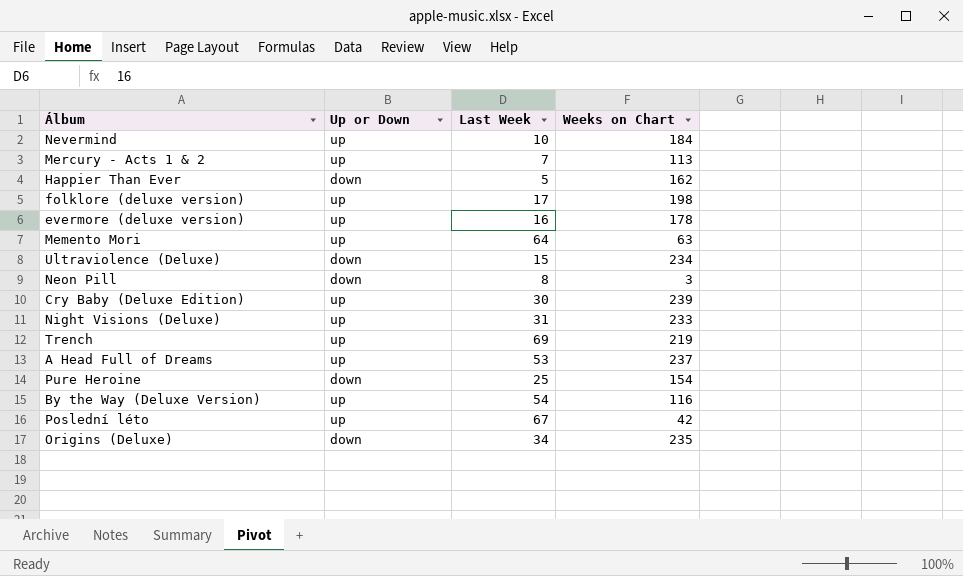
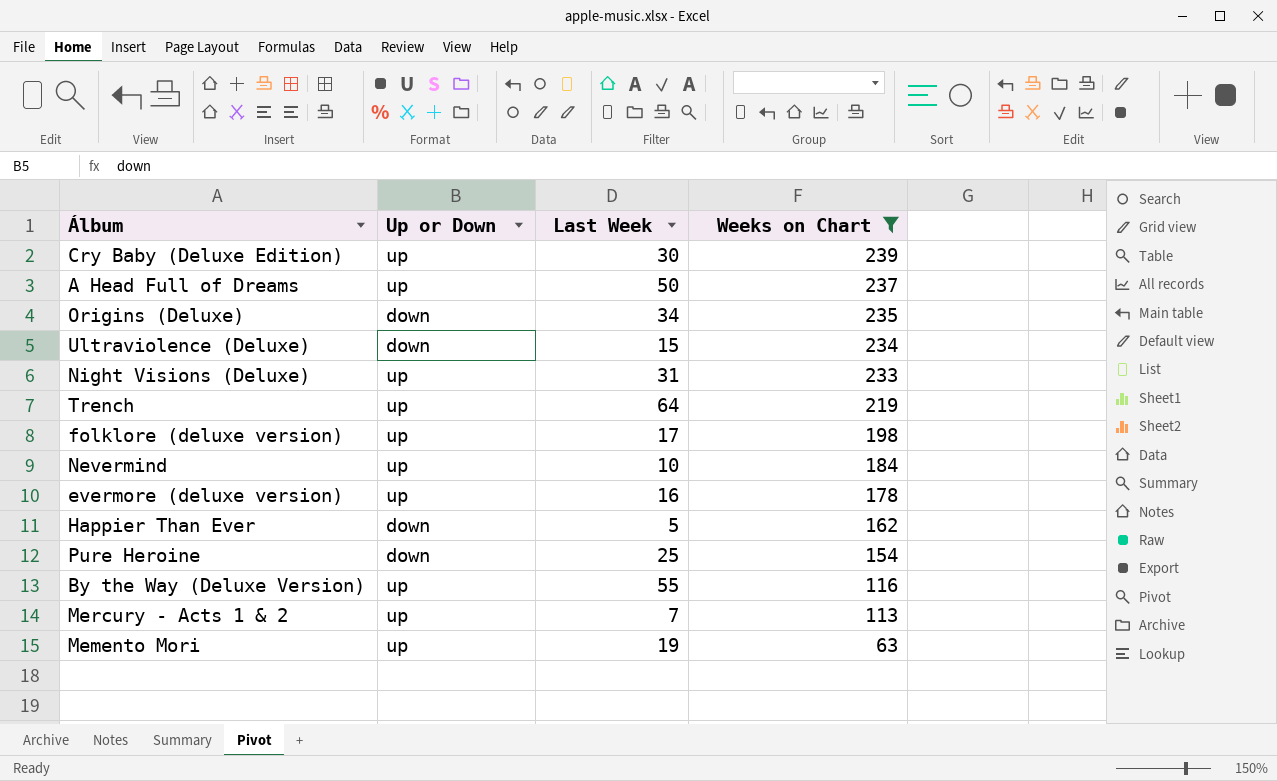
filter: none -> Weeks on Chart >= 63
row order: none -> Weeks on Chart descending
A Head Full of Dreams | Last Week: 53 -> 50
Trench | Last Week: 69 -> 64
By the Way (Deluxe Version) | Last Week: 54 -> 55
Memento Mori | Last Week: 64 -> 19

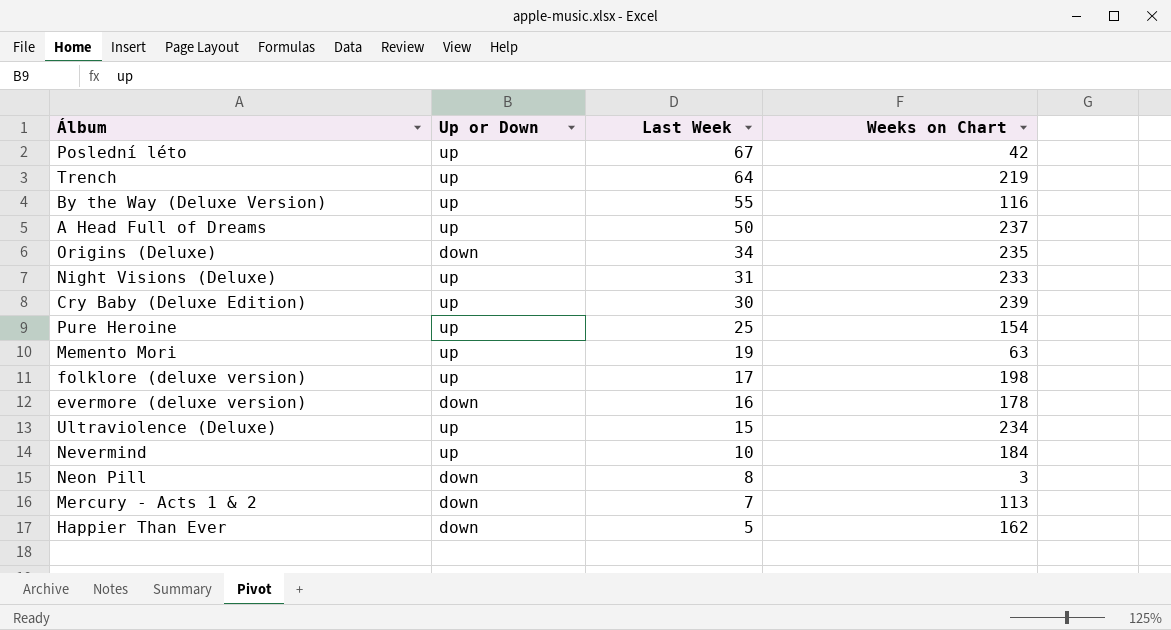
filter: Weeks on Chart >= 63 -> none
row order: Weeks on Chart descending -> Last Week descending
Pure Heroine | Up or Down: down -> up
evermore (deluxe version) | Up or Down: up -> down
Ultraviolence (Deluxe) | Up or Down: down -> up
Mercury - Acts 1 & 2 | Up or Down: up -> down

